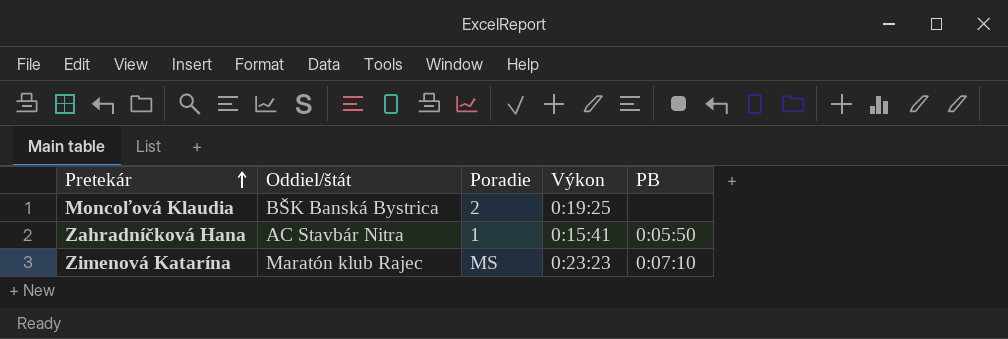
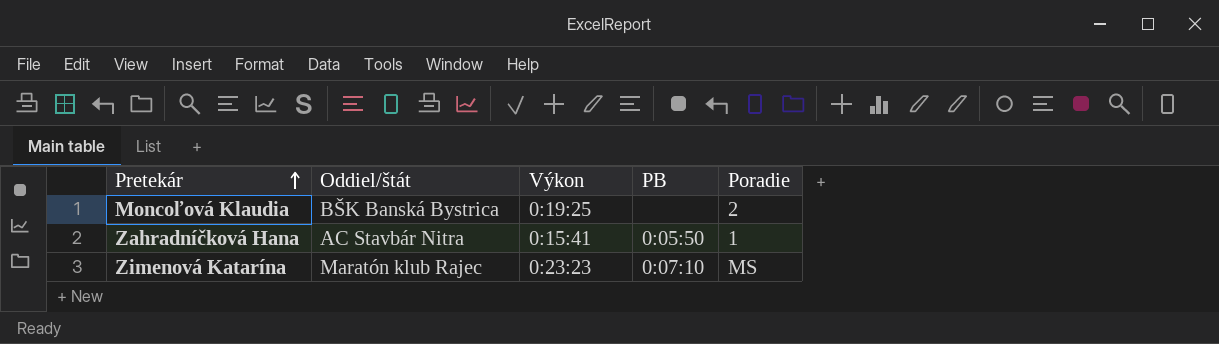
column Poradie | position: 3 -> 5

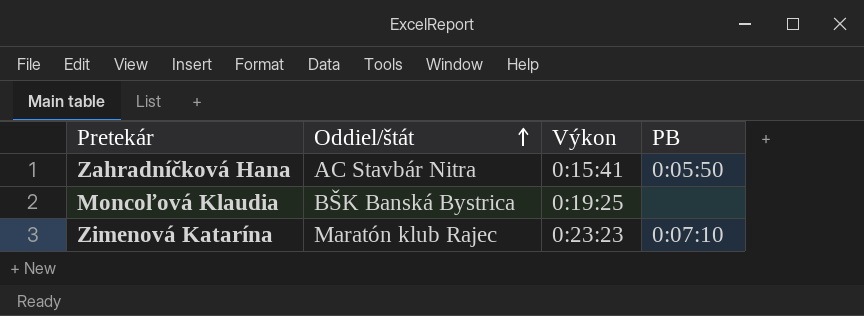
row order: Pretekár ascending -> Oddiel/štát ascending
column Poradie | position: 5 -> none

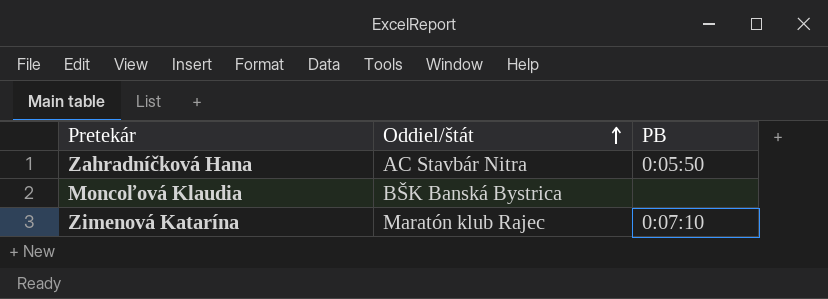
column Výkon | position: 3 -> none

